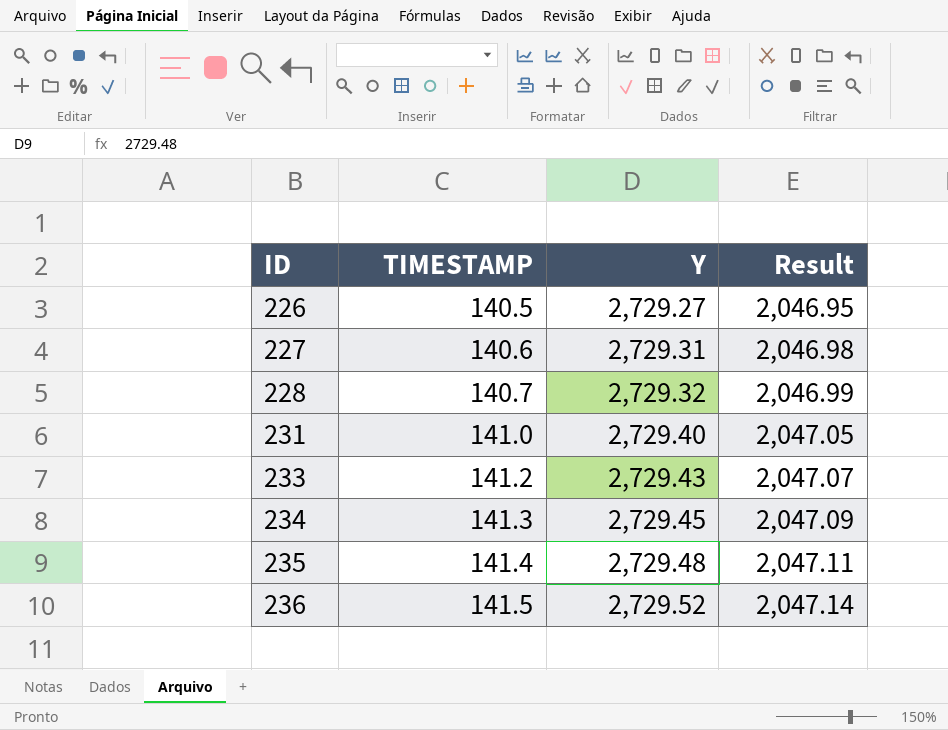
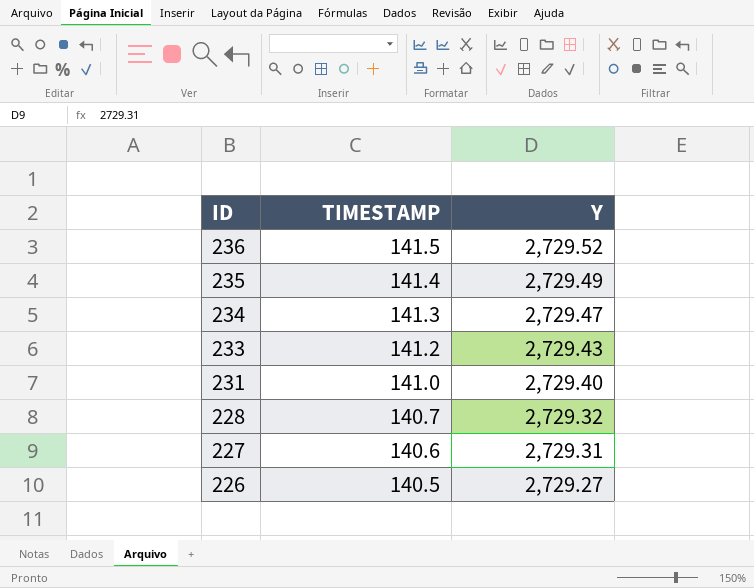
row order: ID ascending -> ID descending
column Result | formula: [Y] * 0.75 -> none
235 | Y: 2,729.48 -> 2,729.49
234 | Y: 2,729.45 -> 2,729.47

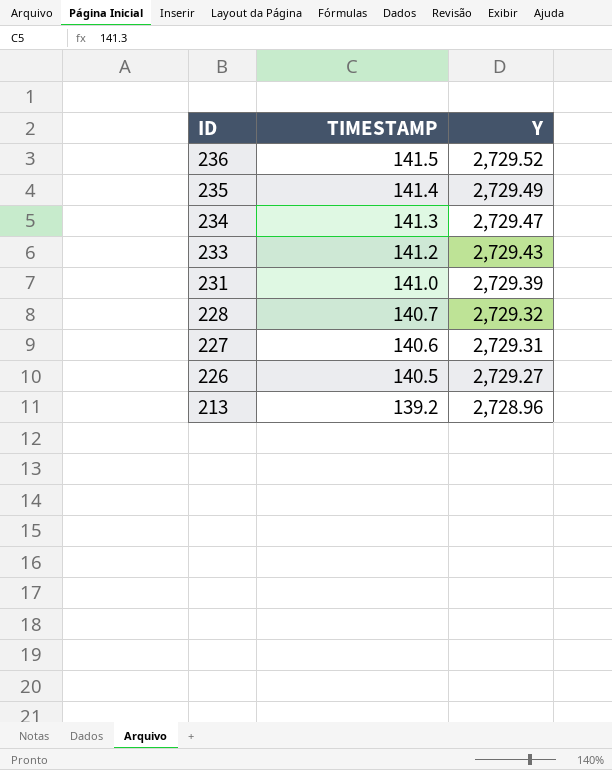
231 | Y: 2,729.40 -> 2,729.39
row 213: none -> 139.2 | 2,728.96

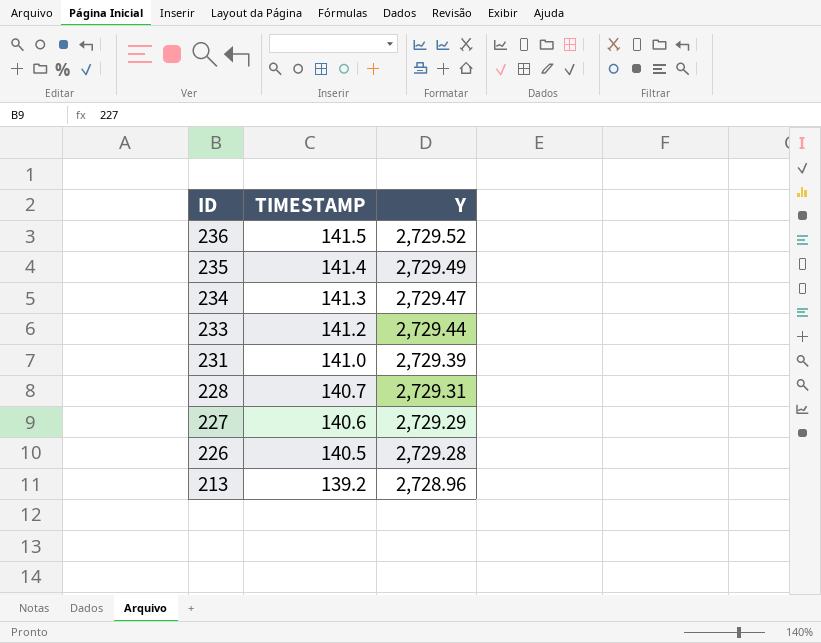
233 | Y: 2,729.43 -> 2,729.44
228 | Y: 2,729.32 -> 2,729.31
227 | Y: 2,729.31 -> 2,729.29
226 | Y: 2,729.27 -> 2,729.28

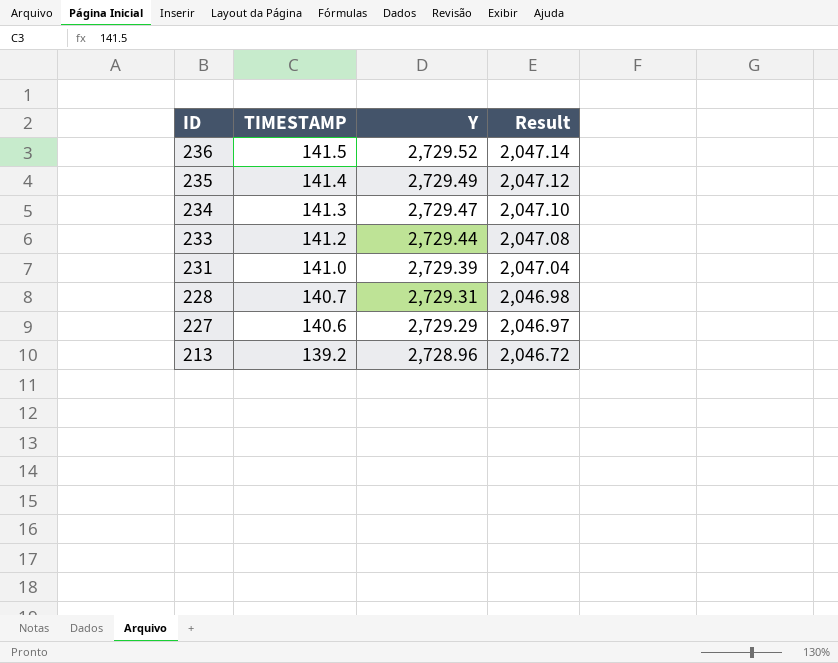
column Result | formula: none -> [Y] * 0.75
row 226: 140.5 | 2,729.28 -> none

